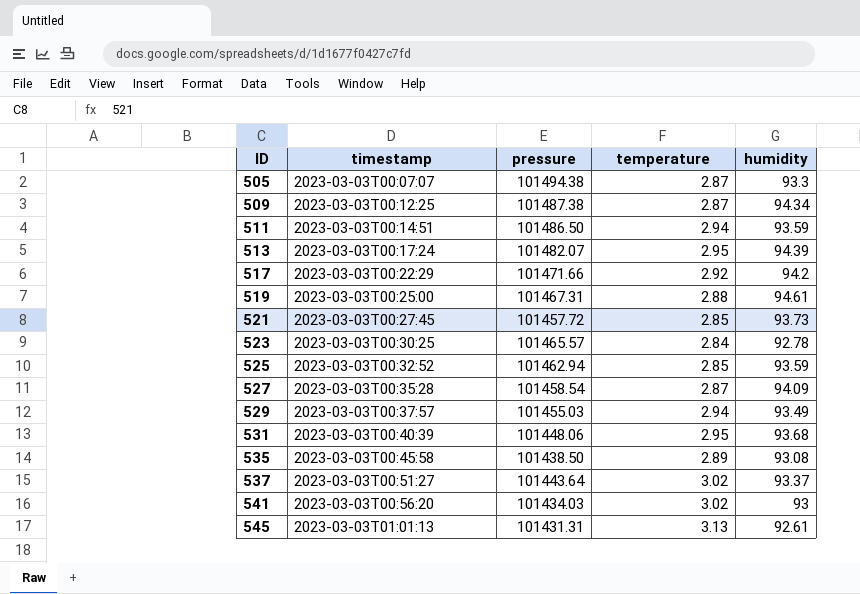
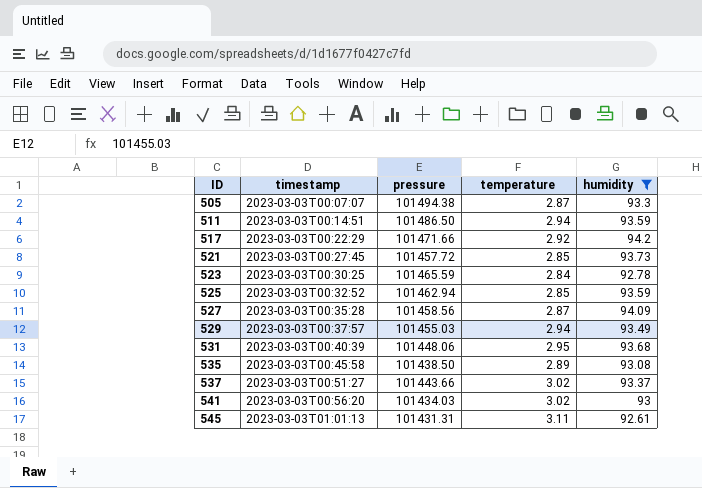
filter: none -> humidity <= 94.2
523 | pressure: 101465.57 -> 101465.59
527 | pressure: 101458.54 -> 101458.56
537 | pressure: 101443.64 -> 101443.66
545 | temperature: 3.13 -> 3.11

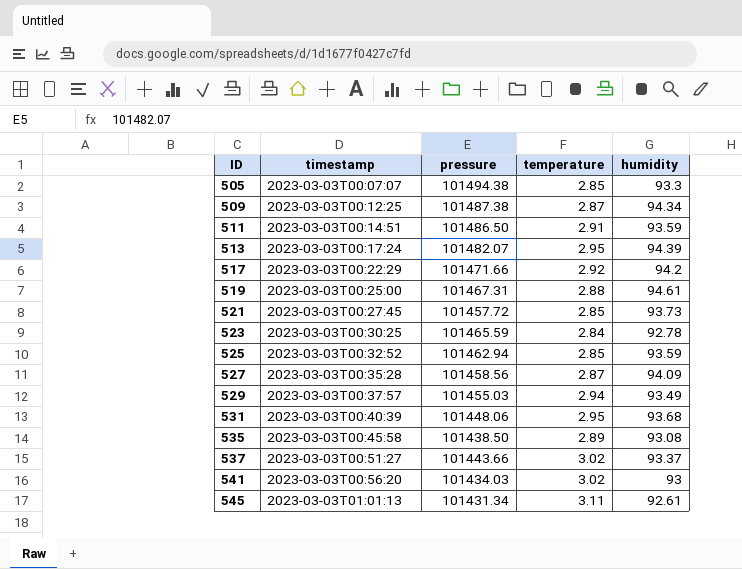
filter: humidity <= 94.2 -> none
505 | temperature: 2.87 -> 2.85
511 | temperature: 2.94 -> 2.91
545 | pressure: 101431.31 -> 101431.34

